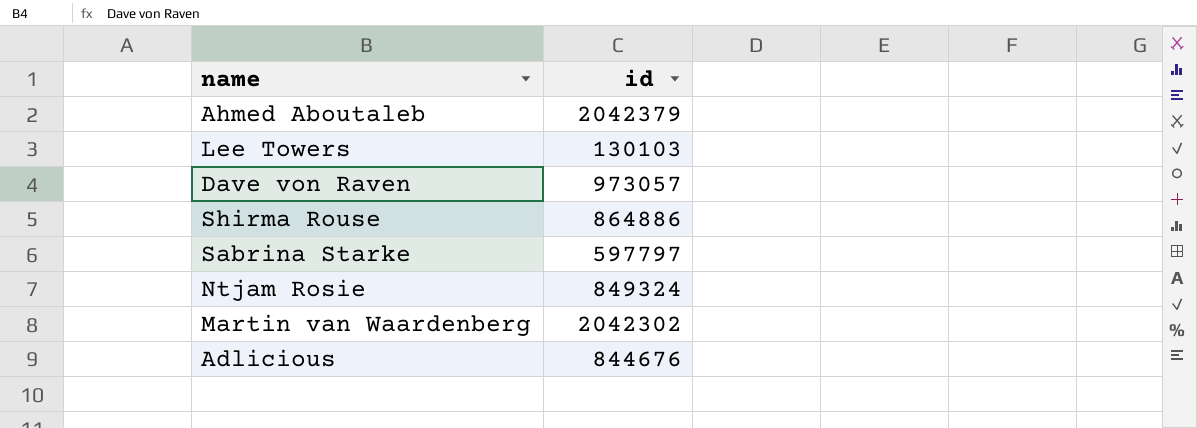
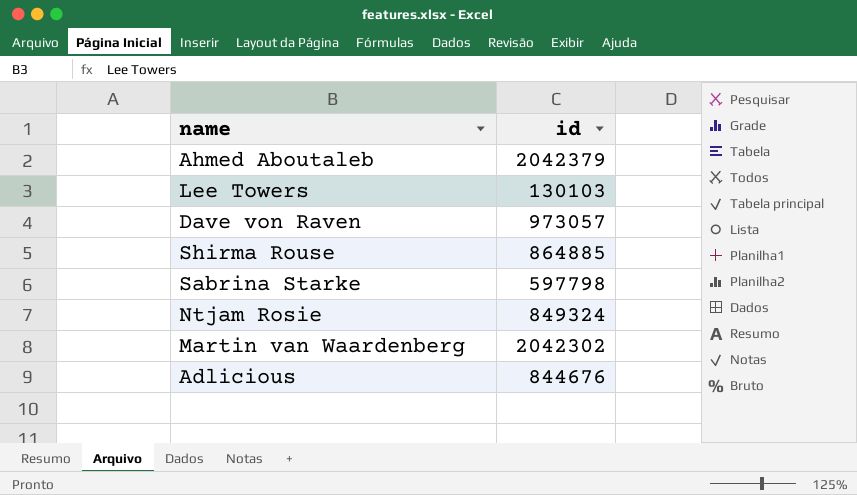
Shirma Rouse | id: 864886 -> 864885
Sabrina Starke | id: 597797 -> 597798

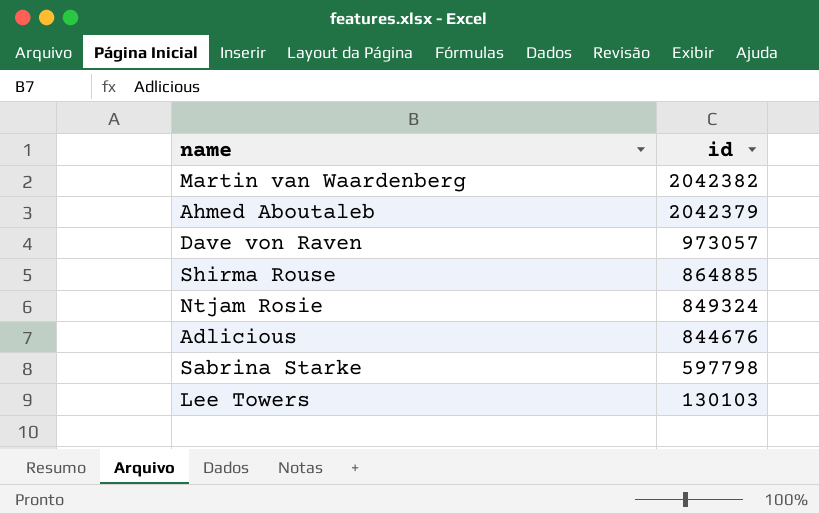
row order: none -> id descending
Martin van Waardenberg | id: 2042302 -> 2042382

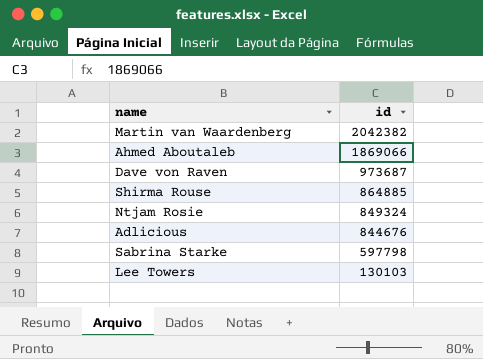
Ahmed Aboutaleb | id: 2042379 -> 1869066
Dave von Raven | id: 973057 -> 973687

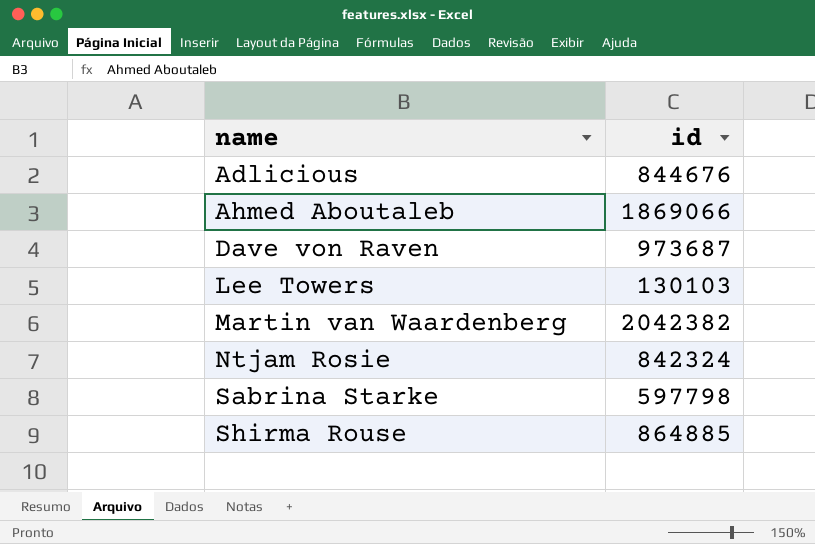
row order: id descending -> name ascending
Ntjam Rosie | id: 849324 -> 842324

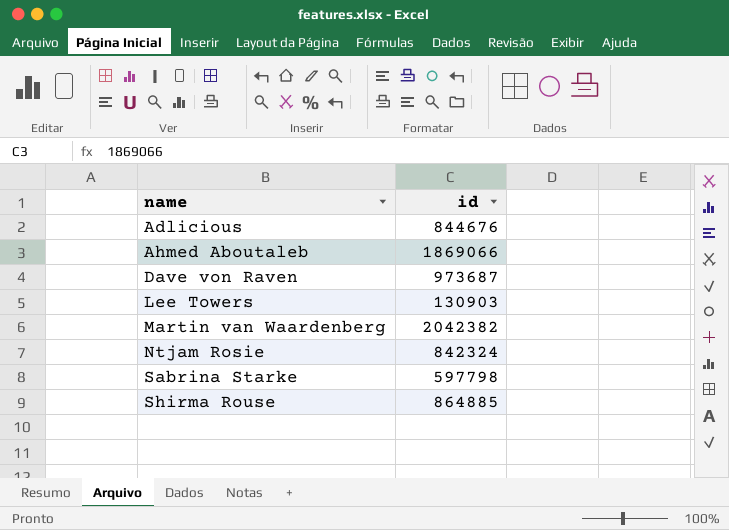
Lee Towers | id: 130103 -> 130903

